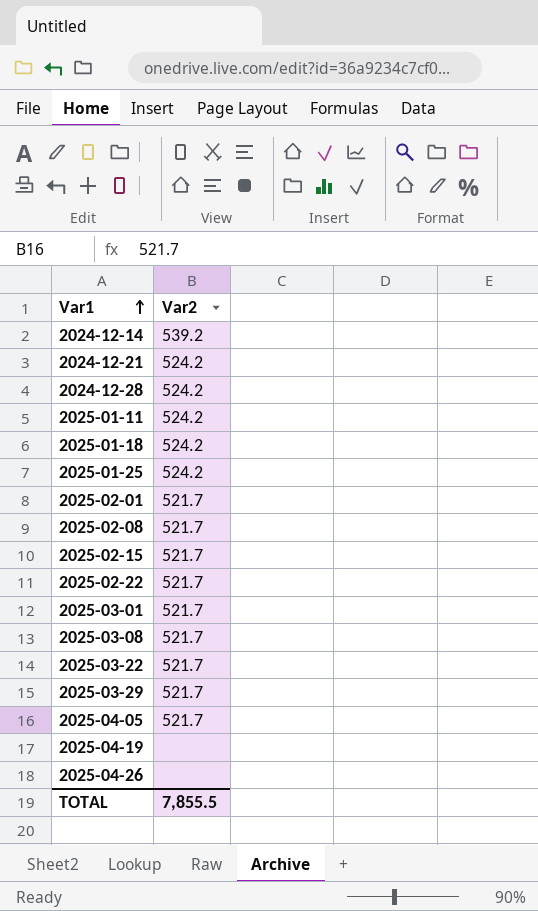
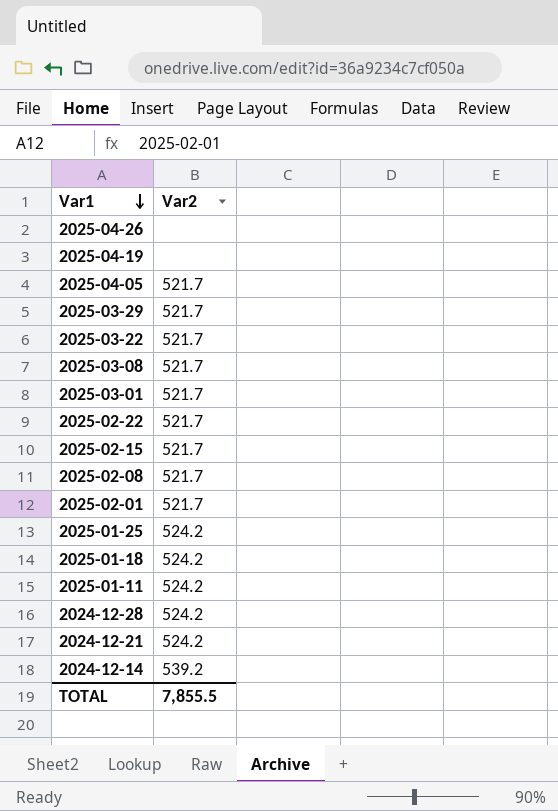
row order: Var1 ascending -> Var1 descending

